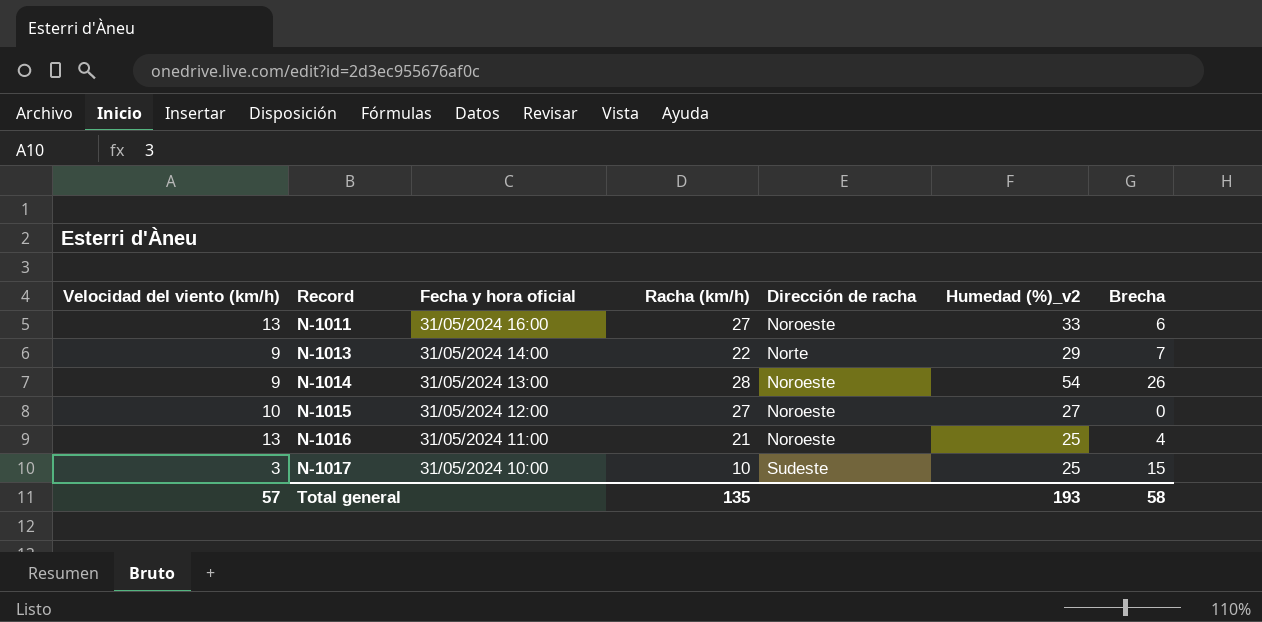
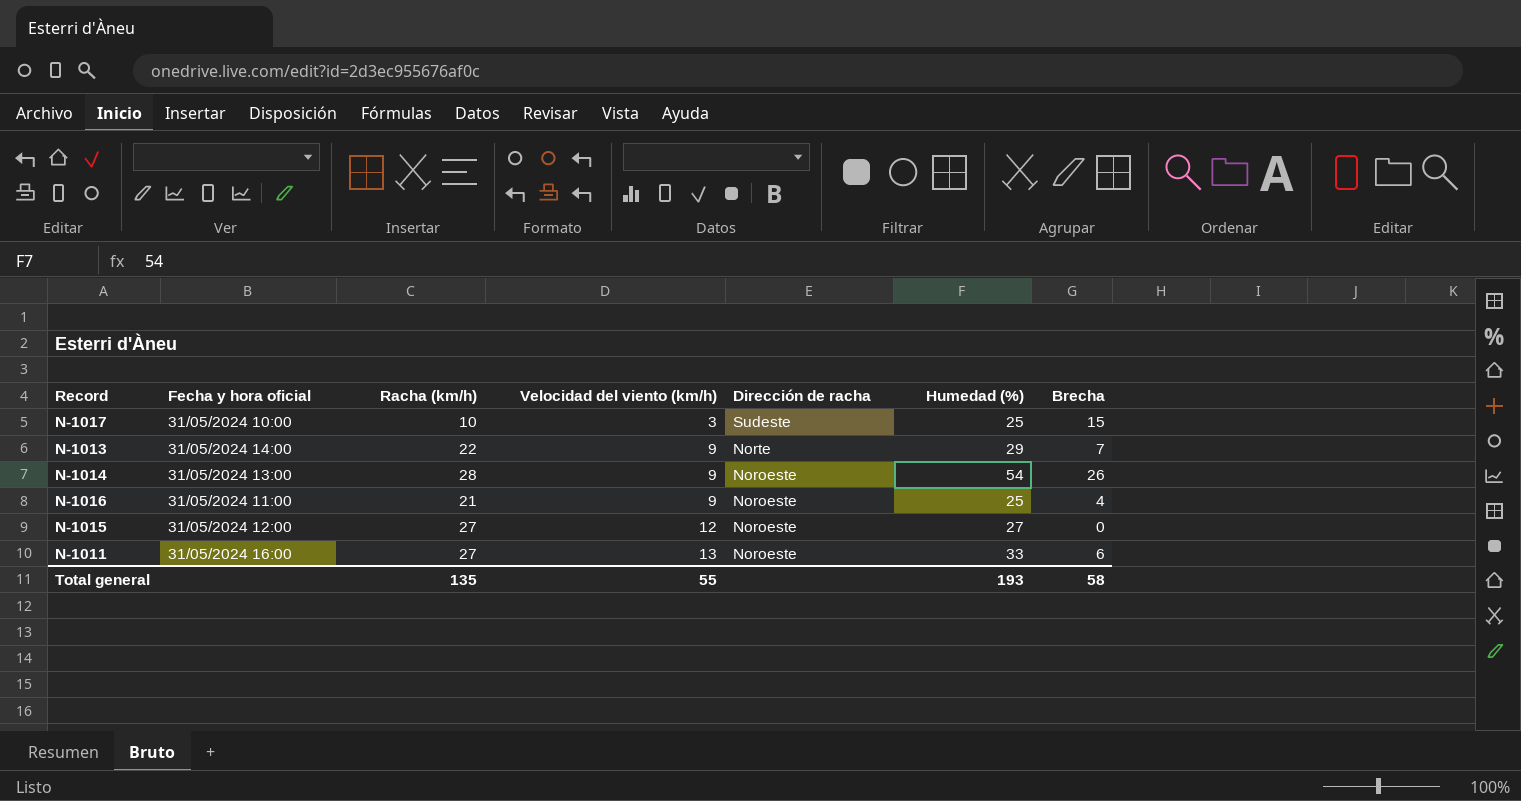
row order: Record ascending -> Velocidad del viento (km/h) ascending
column Velocidad del viento (km/h) | position: 1 -> 4
column name: Humedad (%)_v2 -> Humedad (%)
N-1016 | Velocidad del viento (km/h): 13 -> 9
N-1015 | Velocidad del viento (km/h): 10 -> 12
Total general | Velocidad del viento (km/h): 57 -> 55

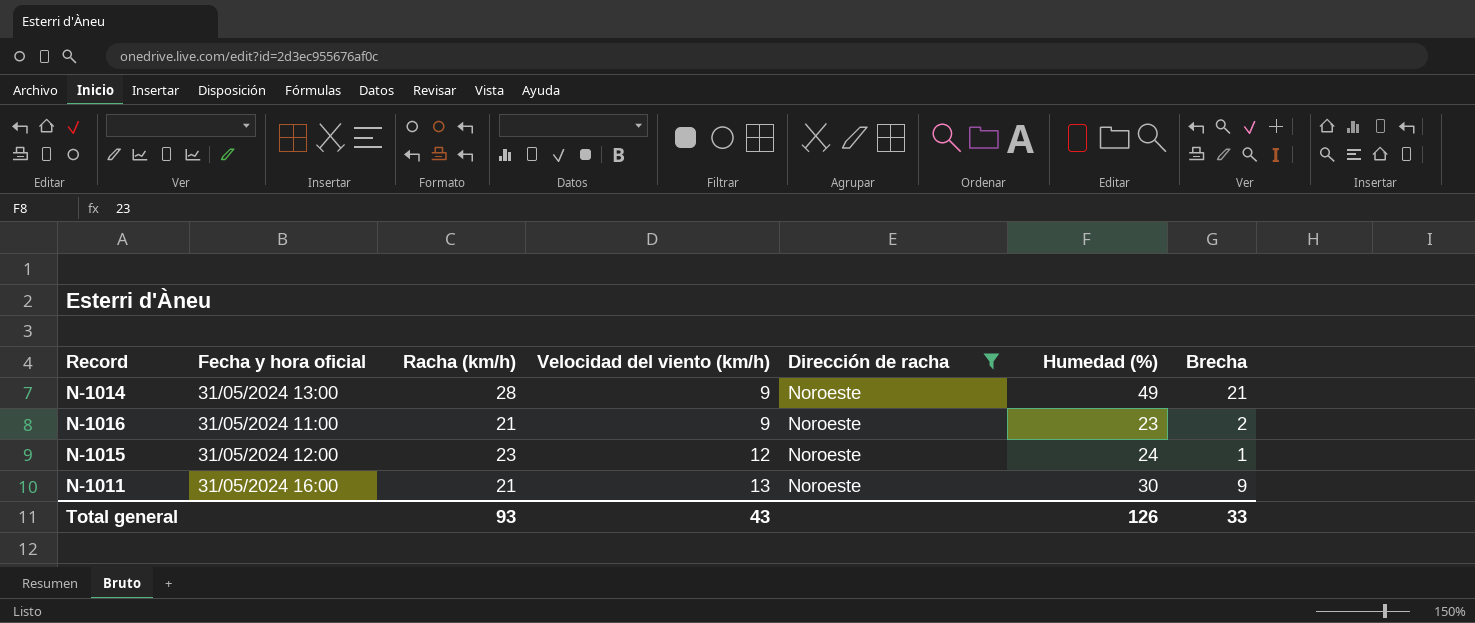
filter: none -> Dirección de racha = Noroeste
N-1014 | Humedad (%): 54 -> 49
N-1014 | Brecha: 26 -> 21
N-1016 | Humedad (%): 25 -> 23
N-1016 | Brecha: 4 -> 2
N-1015 | Racha (km/h): 27 -> 23
N-1015 | Humedad (%): 27 -> 24
N-1015 | Brecha: 0 -> 1
N-1011 | Racha (km/h): 27 -> 21
N-1011 | Humedad (%): 33 -> 30
N-1011 | Brecha: 6 -> 9
Total general | Racha (km/h): 135 -> 93
Total general | Velocidad del viento (km/h): 55 -> 43
Total general | Humedad (%): 193 -> 126
Total general | Brecha: 58 -> 33

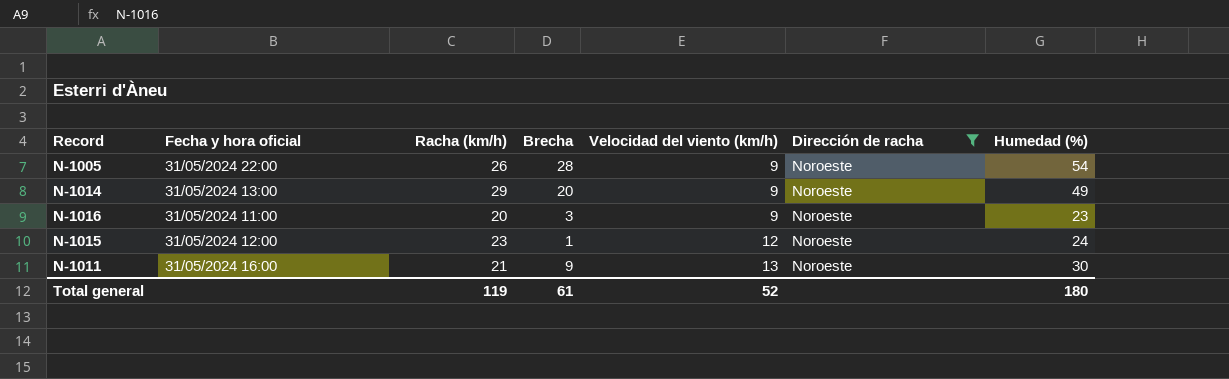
column Brecha | position: 7 -> 4
row N-1005: none -> 31/05/2024 22:00 | 26 | 28 | 9 | Noroeste | 54
N-1014 | Racha (km/h): 28 -> 29
N-1014 | Brecha: 21 -> 20
N-1016 | Racha (km/h): 21 -> 20
N-1016 | Brecha: 2 -> 3
Total general | Racha (km/h): 93 -> 119
Total general | Brecha: 33 -> 61
Total general | Velocidad del viento (km/h): 43 -> 52
Total general | Humedad (%): 126 -> 180

